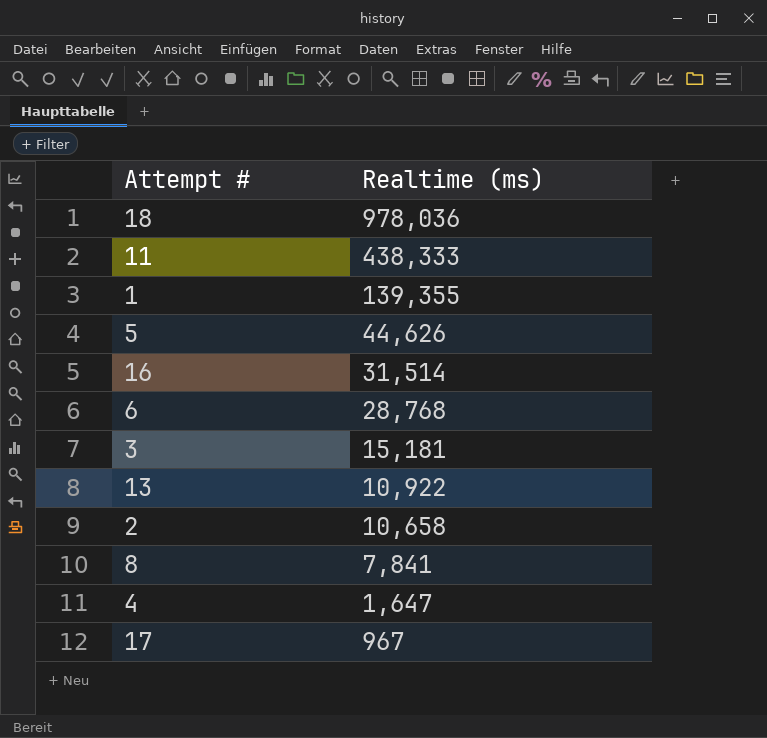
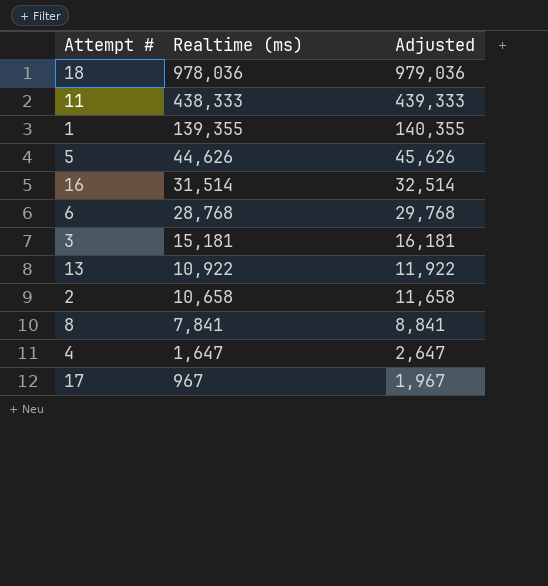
column Adjusted | formula: none -> [Realtime (ms)] + 1000

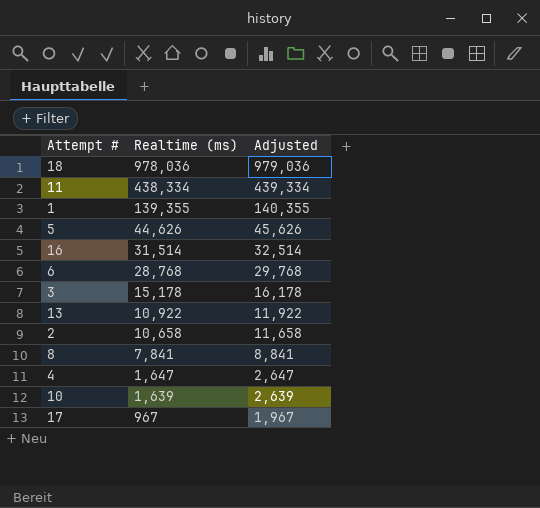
11 | Realtime (ms): 438,333 -> 438,334
11 | Adjusted: 439,333 -> 439,334
3 | Realtime (ms): 15,181 -> 15,178
3 | Adjusted: 16,181 -> 16,178
row 10: none -> 1,639 | 2,639

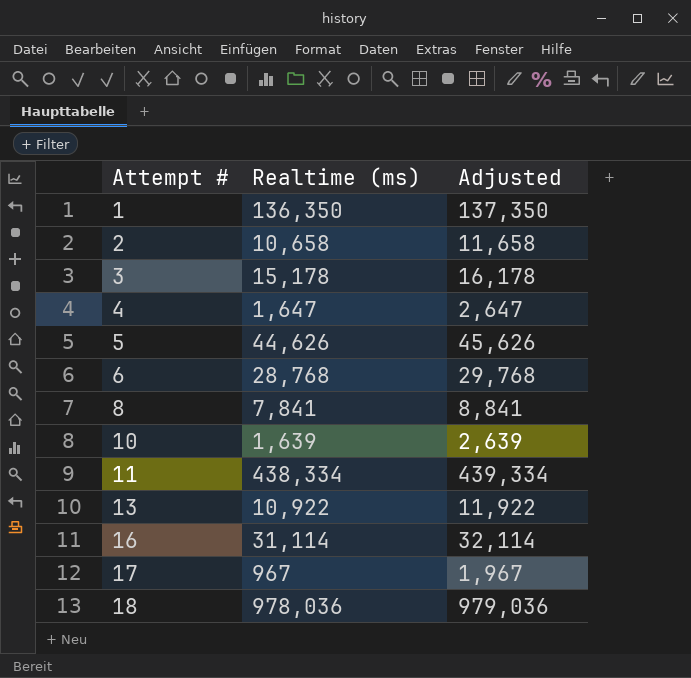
row order: Realtime (ms) descending -> Attempt # ascending
1 | Realtime (ms): 139,355 -> 136,350
1 | Adjusted: 140,355 -> 137,350
16 | Realtime (ms): 31,514 -> 31,114
16 | Adjusted: 32,514 -> 32,114

